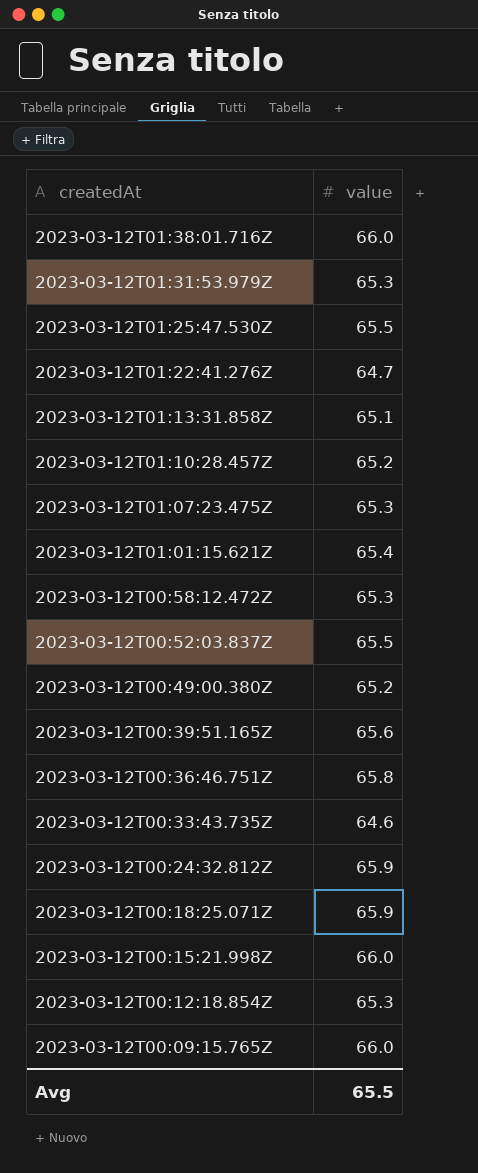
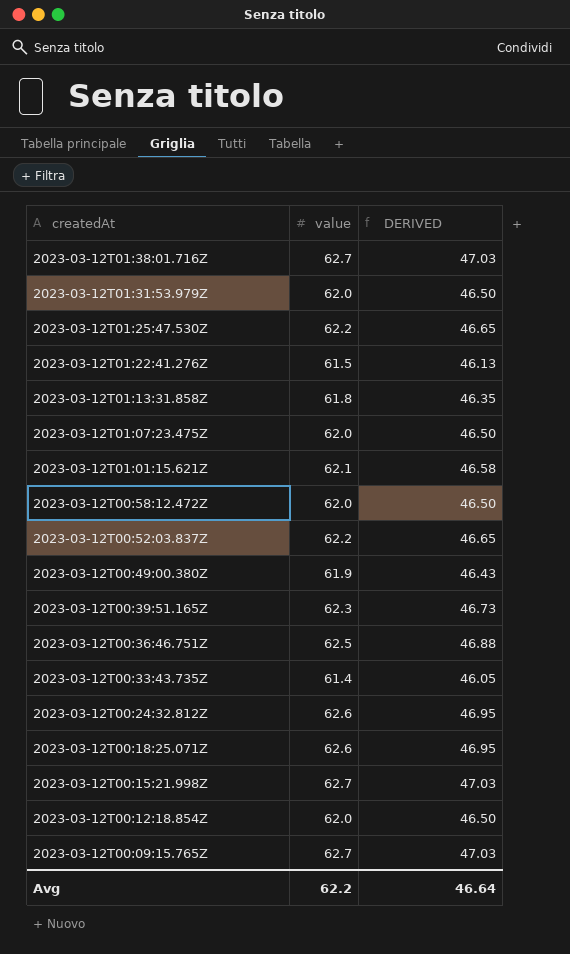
column DERIVED | formula: none -> [value] * 0.75
row 2023-03-12T01:10:28.457Z: 65.2 -> none
2023-03-12T01:38:01.716Z | value: 66.0 -> 62.7
2023-03-12T01:31:53.979Z | value: 65.3 -> 62.0
2023-03-12T01:25:47.530Z | value: 65.5 -> 62.2
2023-03-12T01:22:41.276Z | value: 64.7 -> 61.5
2023-03-12T01:13:31.858Z | value: 65.1 -> 61.8
2023-03-12T01:07:23.475Z | value: 65.3 -> 62.0
2023-03-12T01:01:15.621Z | value: 65.4 -> 62.1
2023-03-12T00:58:12.472Z | value: 65.3 -> 62.0
2023-03-12T00:52:03.837Z | value: 65.5 -> 62.2
2023-03-12T00:49:00.380Z | value: 65.2 -> 61.9
2023-03-12T00:39:51.165Z | value: 65.6 -> 62.3
2023-03-12T00:36:46.751Z | value: 65.8 -> 62.5
2023-03-12T00:33:43.735Z | value: 64.6 -> 61.4
2023-03-12T00:24:32.812Z | value: 65.9 -> 62.6
2023-03-12T00:18:25.071Z | value: 65.9 -> 62.6
2023-03-12T00:15:21.998Z | value: 66.0 -> 62.7
2023-03-12T00:12:18.854Z | value: 65.3 -> 62.0
2023-03-12T00:09:15.765Z | value: 66.0 -> 62.7
Avg | value: 65.5 -> 62.2

